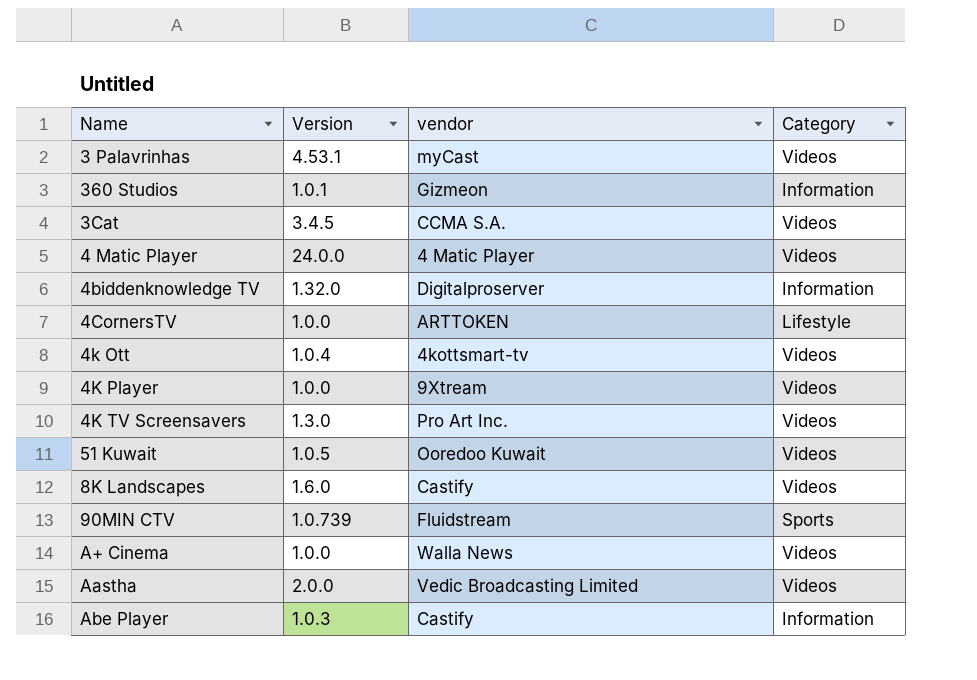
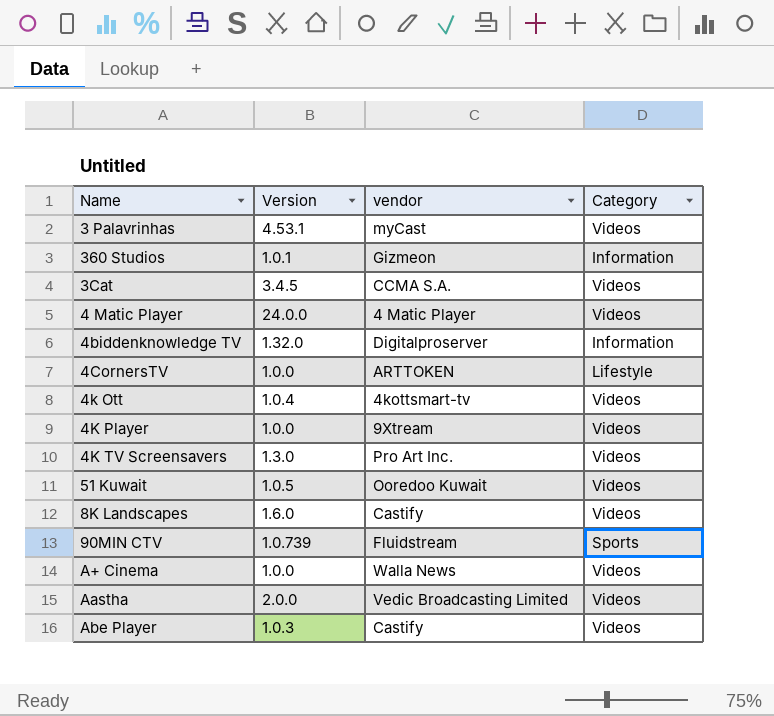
Abe Player | Category: Information -> Videos

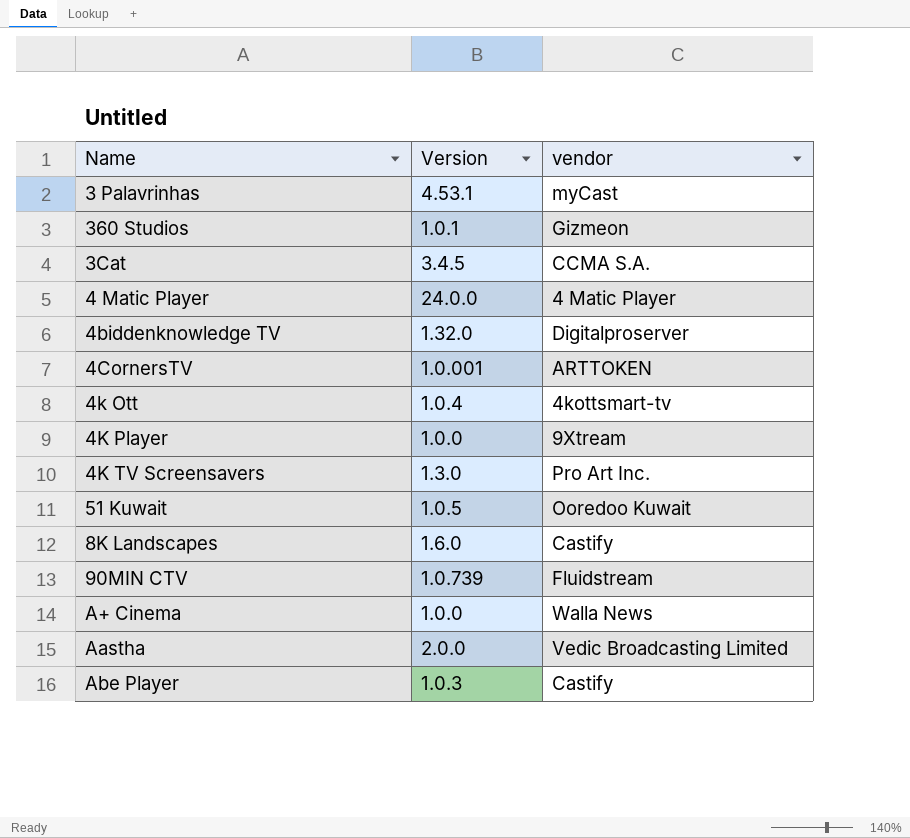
column Category | position: 4 -> none
4CornersTV | Version: 1.0.0 -> 1.0.001

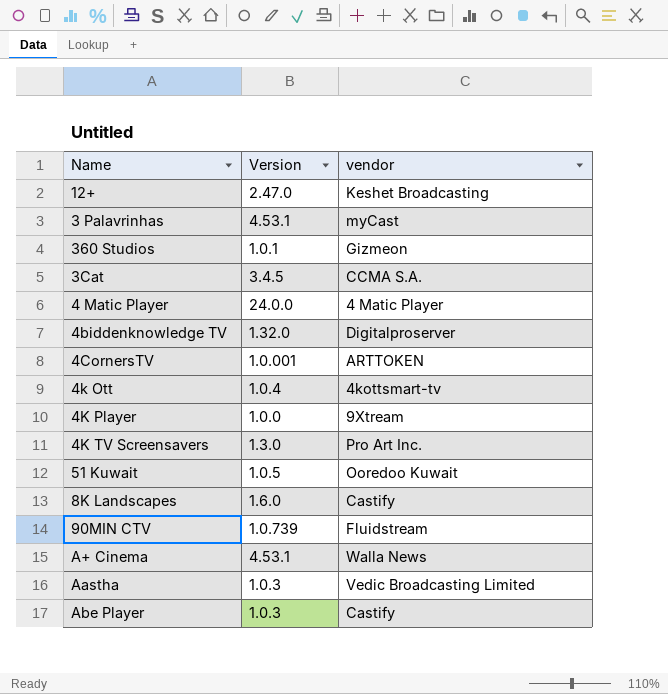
row 12+: none -> 2.47.0 | Keshet Broadcasting
A+ Cinema | Version: 1.0.0 -> 4.53.1
Aastha | Version: 2.0.0 -> 1.0.3

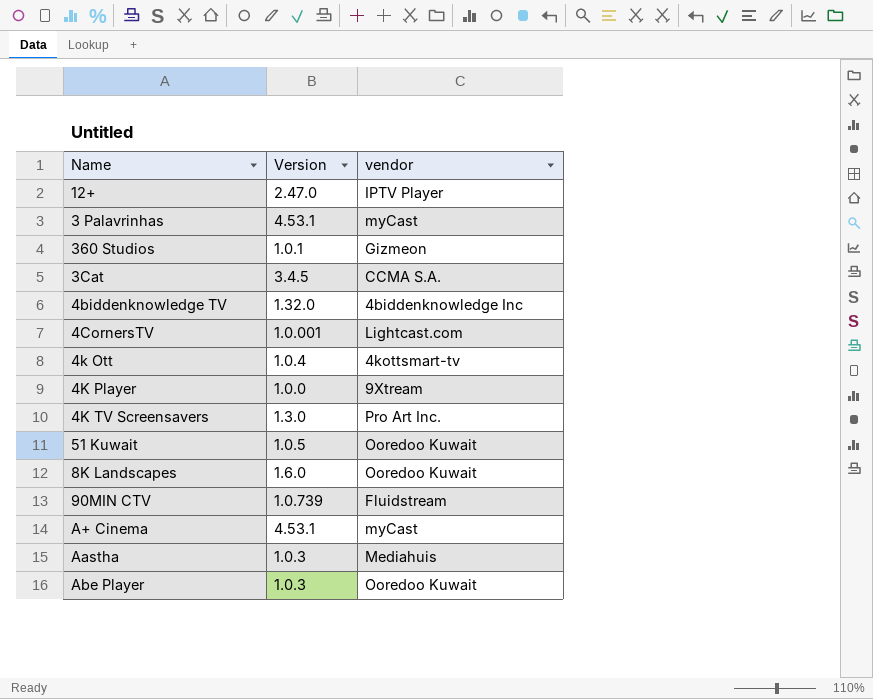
row 4 Matic Player: 24.0.0 | 4 Matic Player -> none
12+ | vendor: Keshet Broadcasting -> IPTV Player
4biddenknowledge TV | vendor: Digitalproserver -> 4biddenknowledge Inc
4CornersTV | vendor: ARTTOKEN -> Lightcast.com
8K Landscapes | vendor: Castify -> Ooredoo Kuwait
A+ Cinema | vendor: Walla News -> myCast
Aastha | vendor: Vedic Broadcasting Limited -> Mediahuis
Abe Player | vendor: Castify -> Ooredoo Kuwait

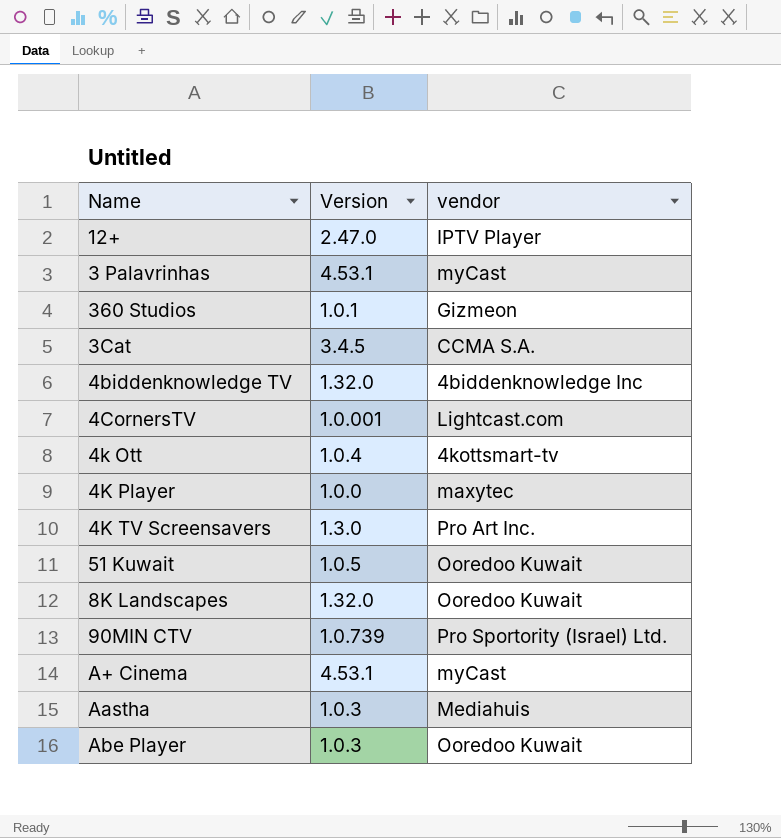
4K Player | vendor: 9Xtream -> maxytec
8K Landscapes | Version: 1.6.0 -> 1.32.0
90MIN CTV | vendor: Fluidstream -> Pro Sportority (Israel) Ltd.

